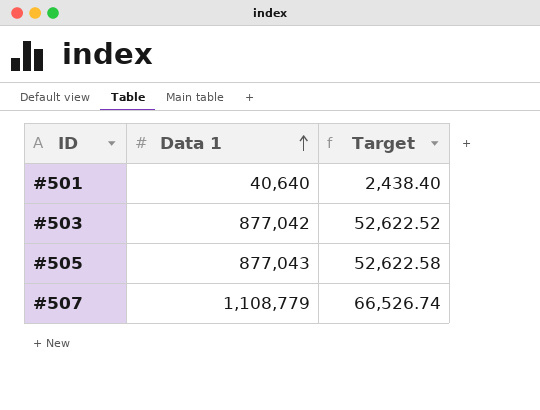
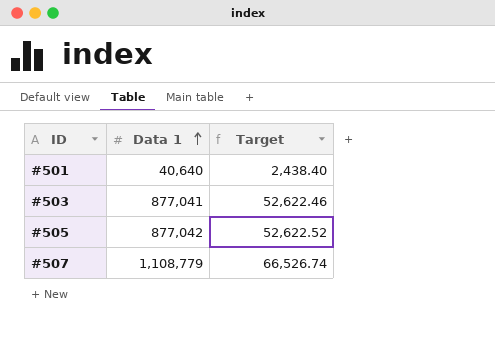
#503 | Data 1: 877,042 -> 877,041
#503 | Target: 52,622.52 -> 52,622.46
#505 | Data 1: 877,043 -> 877,042
#505 | Target: 52,622.58 -> 52,622.52

